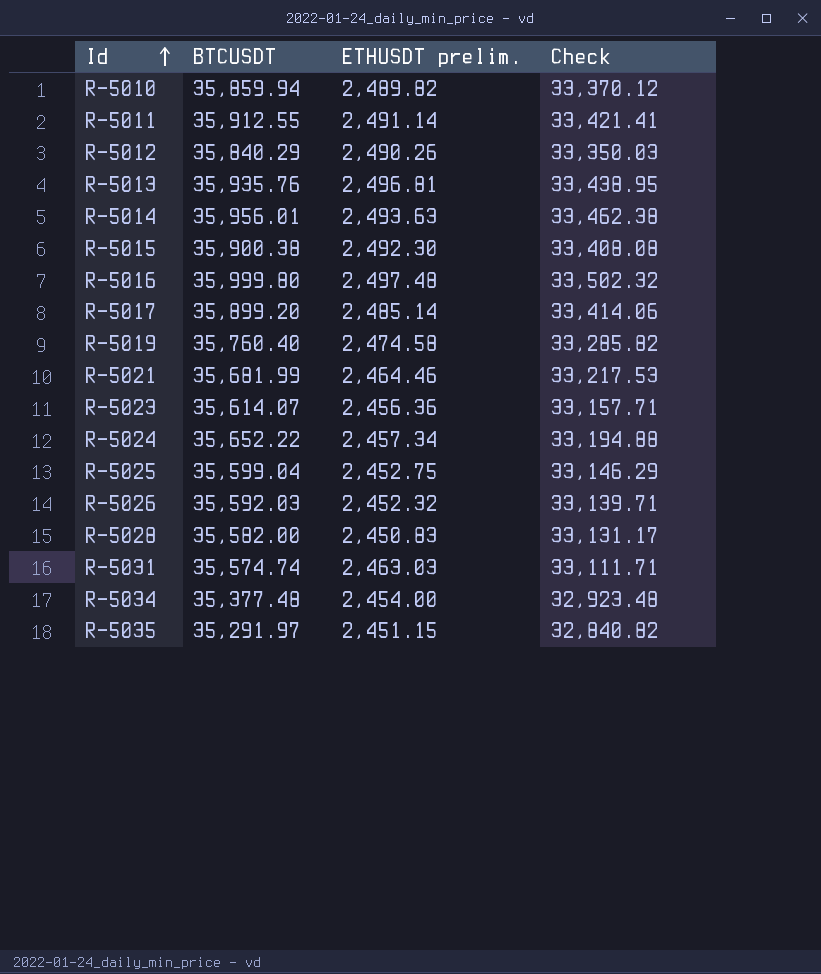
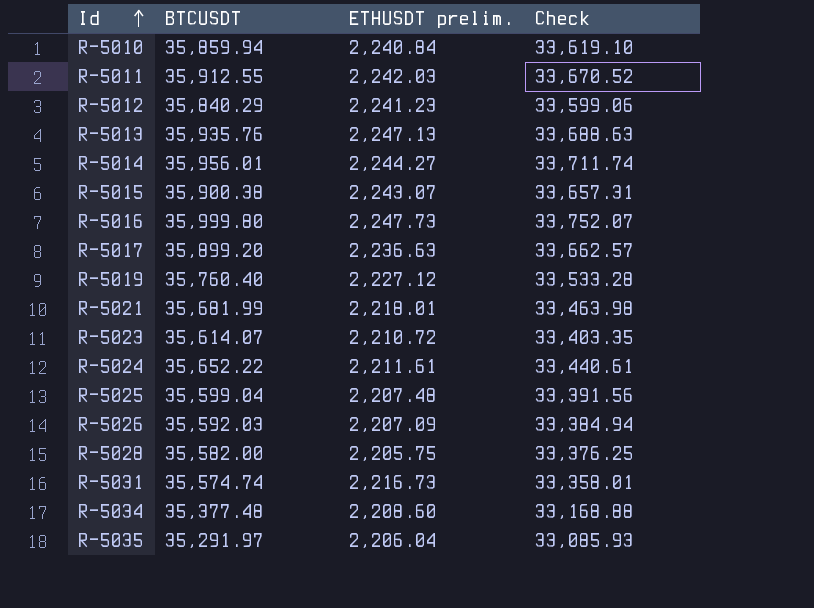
R-5010 | ETHUSDT prelim.: 2,489.82 -> 2,240.84
R-5010 | Check: 33,370.12 -> 33,619.10
R-5011 | ETHUSDT prelim.: 2,491.14 -> 2,242.03
R-5011 | Check: 33,421.41 -> 33,670.52
R-5012 | ETHUSDT prelim.: 2,490.26 -> 2,241.23
R-5012 | Check: 33,350.03 -> 33,599.06
R-5013 | ETHUSDT prelim.: 2,496.81 -> 2,247.13
R-5013 | Check: 33,438.95 -> 33,688.63
R-5014 | ETHUSDT prelim.: 2,493.63 -> 2,244.27
R-5014 | Check: 33,462.38 -> 33,711.74
R-5015 | ETHUSDT prelim.: 2,492.30 -> 2,243.07
R-5015 | Check: 33,408.08 -> 33,657.31
R-5016 | ETHUSDT prelim.: 2,497.48 -> 2,247.73
R-5016 | Check: 33,502.32 -> 33,752.07
R-5017 | ETHUSDT prelim.: 2,485.14 -> 2,236.63
R-5017 | Check: 33,414.06 -> 33,662.57
R-5019 | ETHUSDT prelim.: 2,474.58 -> 2,227.12
R-5019 | Check: 33,285.82 -> 33,533.28
R-5021 | ETHUSDT prelim.: 2,464.46 -> 2,218.01
R-5021 | Check: 33,217.53 -> 33,463.98
R-5023 | ETHUSDT prelim.: 2,456.36 -> 2,210.72
R-5023 | Check: 33,157.71 -> 33,403.35
R-5024 | ETHUSDT prelim.: 2,457.34 -> 2,211.61
R-5024 | Check: 33,194.88 -> 33,440.61
R-5025 | ETHUSDT prelim.: 2,452.75 -> 2,207.48
R-5025 | Check: 33,146.29 -> 33,391.56
R-5026 | ETHUSDT prelim.: 2,452.32 -> 2,207.09
R-5026 | Check: 33,139.71 -> 33,384.94
R-5028 | ETHUSDT prelim.: 2,450.83 -> 2,205.75
R-5028 | Check: 33,131.17 -> 33,376.25
R-5031 | ETHUSDT prelim.: 2,463.03 -> 2,216.73
R-5031 | Check: 33,111.71 -> 33,358.01
R-5034 | ETHUSDT prelim.: 2,454.00 -> 2,208.60
R-5034 | Check: 32,923.48 -> 33,168.88
R-5035 | ETHUSDT prelim.: 2,451.15 -> 2,206.04
R-5035 | Check: 32,840.82 -> 33,085.93

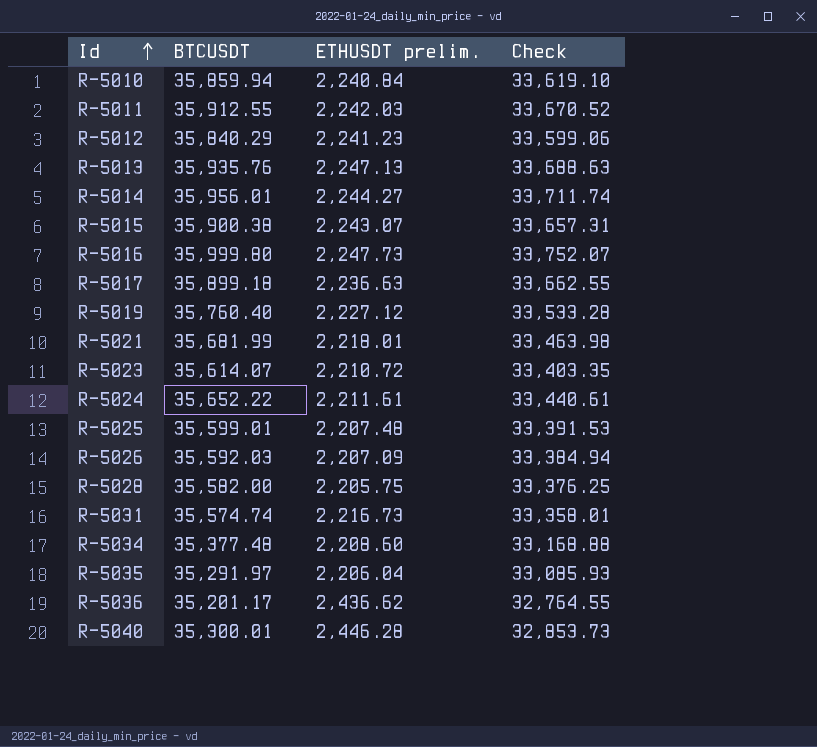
R-5017 | BTCUSDT: 35,899.20 -> 35,899.18
R-5017 | Check: 33,662.57 -> 33,662.55
R-5025 | BTCUSDT: 35,599.04 -> 35,599.01
R-5025 | Check: 33,391.56 -> 33,391.53
row R-5036: none -> 35,201.17 | 2,436.62 | 32,764.55
row R-5040: none -> 35,300.01 | 2,446.28 | 32,853.73

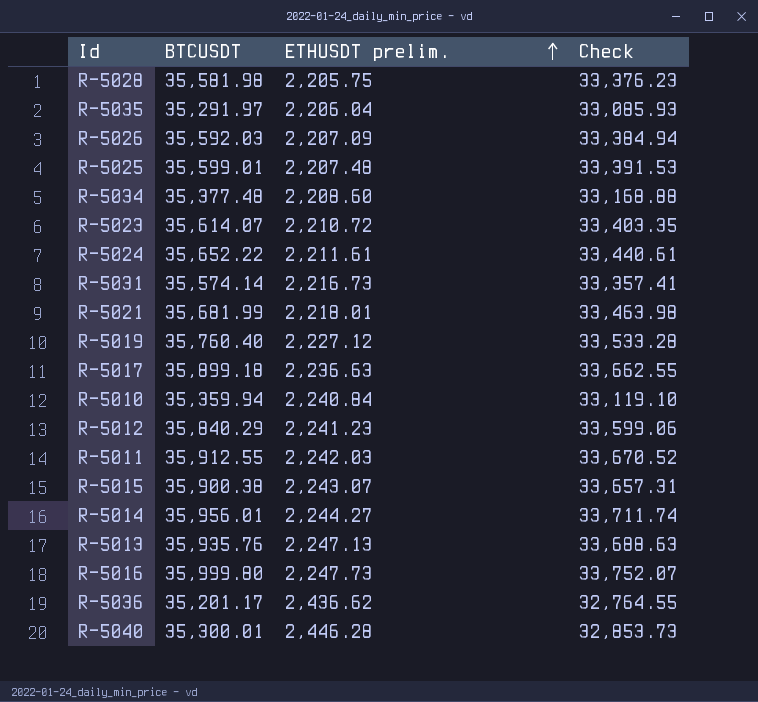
row order: Id ascending -> ETHUSDT prelim. ascending
R-5028 | BTCUSDT: 35,582.00 -> 35,581.98
R-5028 | Check: 33,376.25 -> 33,376.23
R-5031 | BTCUSDT: 35,574.74 -> 35,574.14
R-5031 | Check: 33,358.01 -> 33,357.41
R-5010 | BTCUSDT: 35,859.94 -> 35,359.94
R-5010 | Check: 33,619.10 -> 33,119.10

